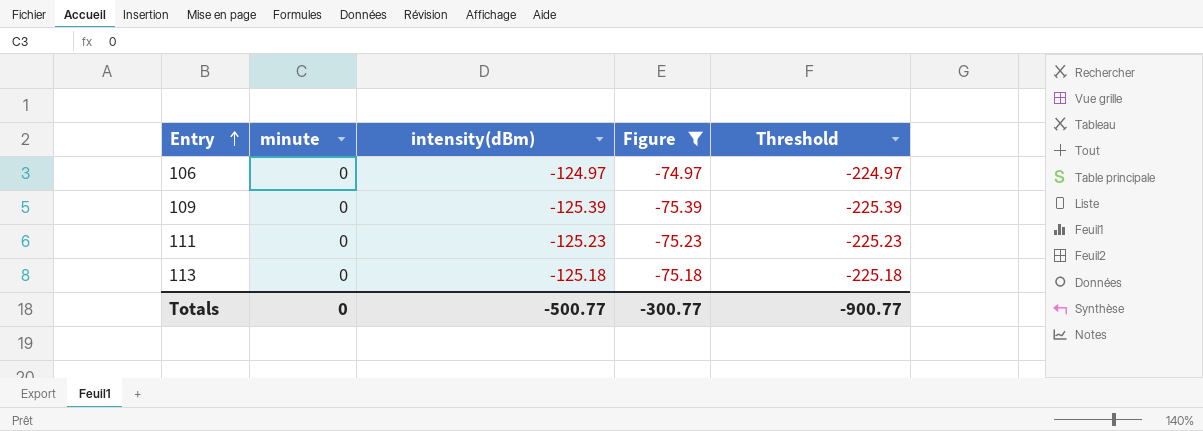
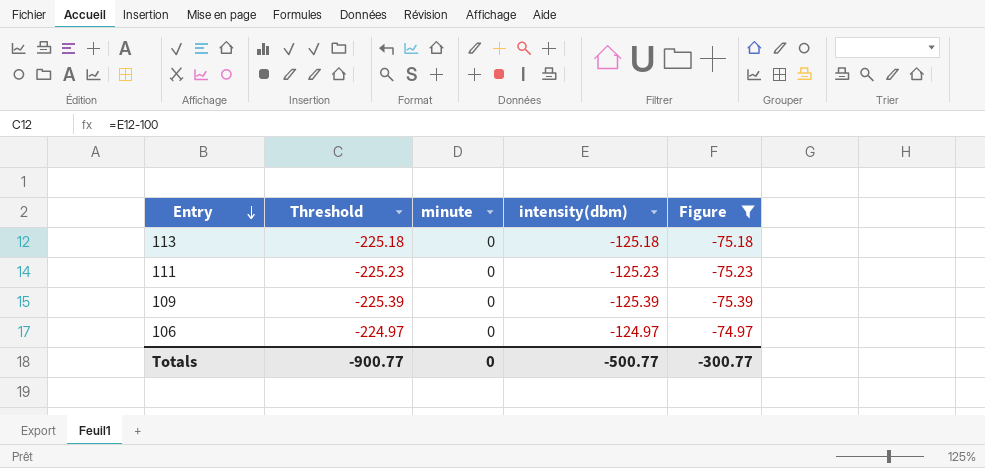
row order: Entry ascending -> Entry descending
column Threshold | position: 5 -> 2
column name: intensity(dBm) -> intensity(dbm)

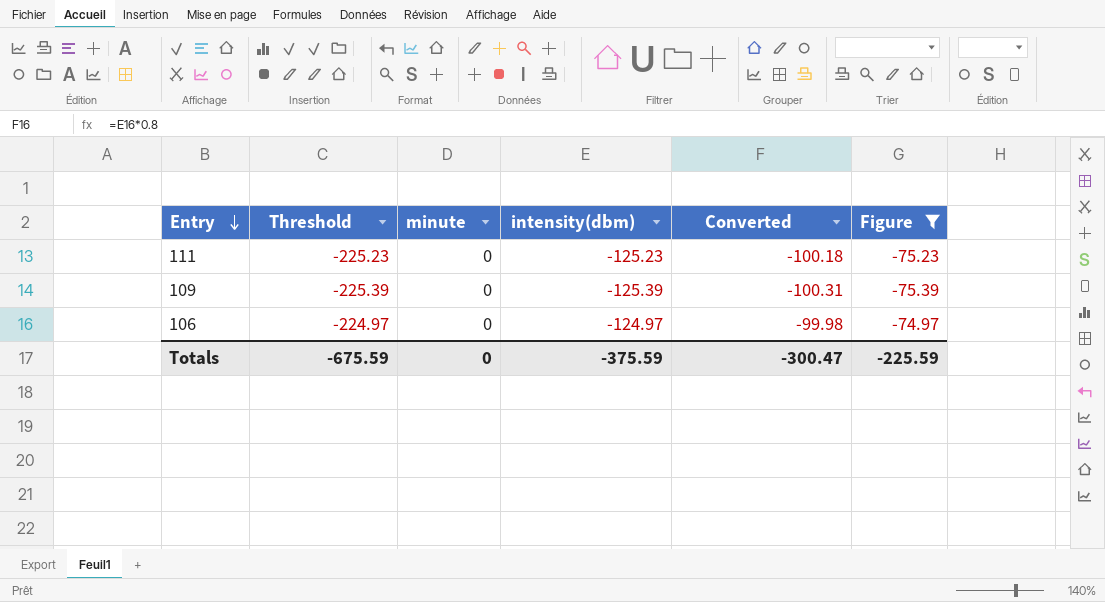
column Converted | formula: none -> [intensity(dbm)] * 0.8
row 113: -225.18 | 0 | -125.18 | -75.18 -> none
Totals | Threshold: -900.77 -> -675.59
Totals | intensity(dbm): -500.77 -> -375.59
Totals | Figure: -300.77 -> -225.59

